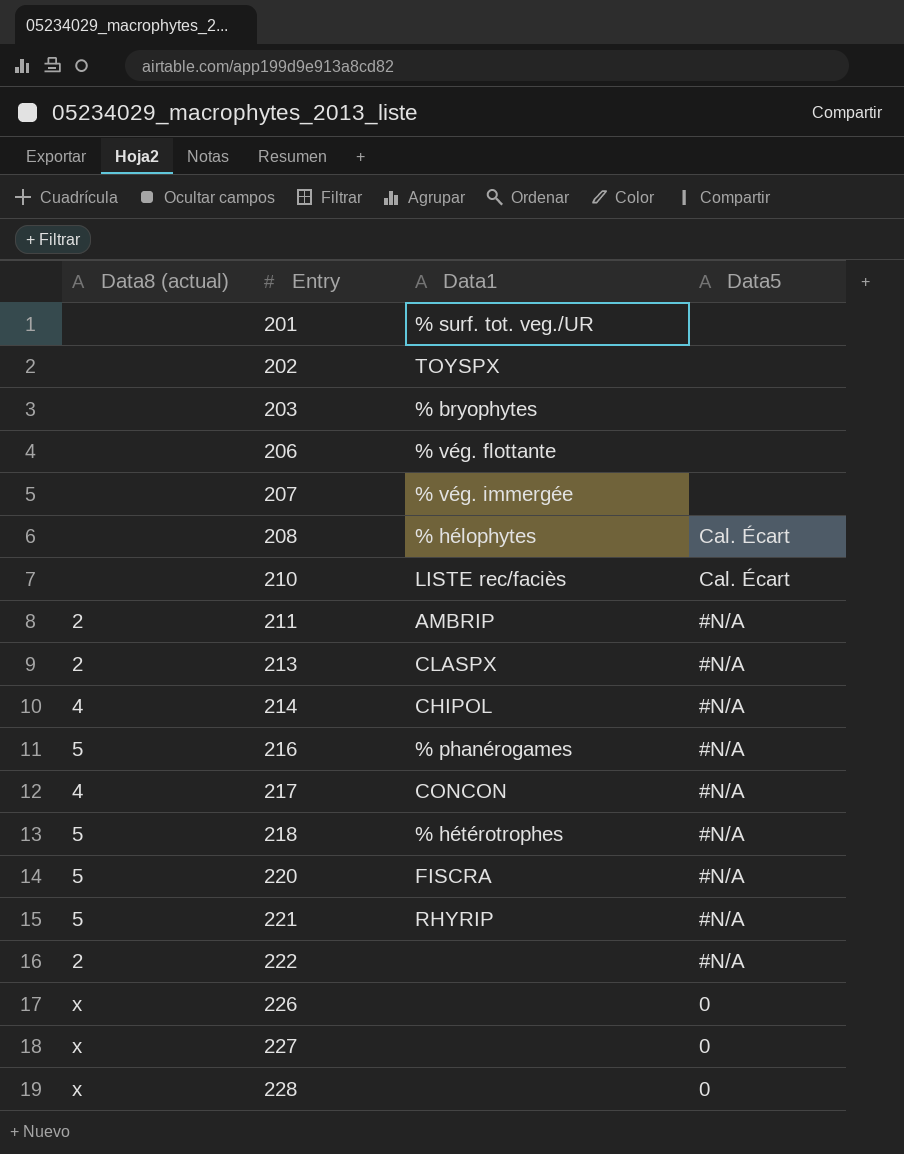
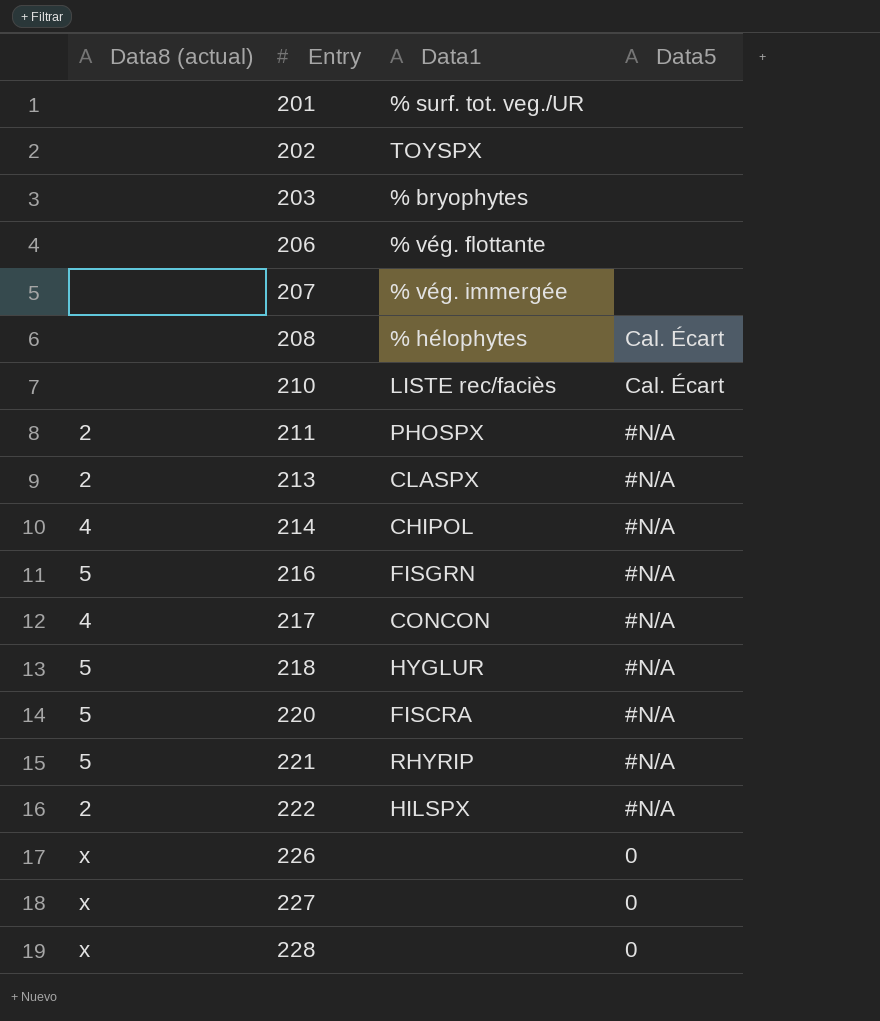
211 | Data1: AMBRIP -> PHOSPX
216 | Data1: % phanérogames -> FISGRN
218 | Data1: % hétérotrophes -> HYGLUR
222 | Data1: none -> HILSPX

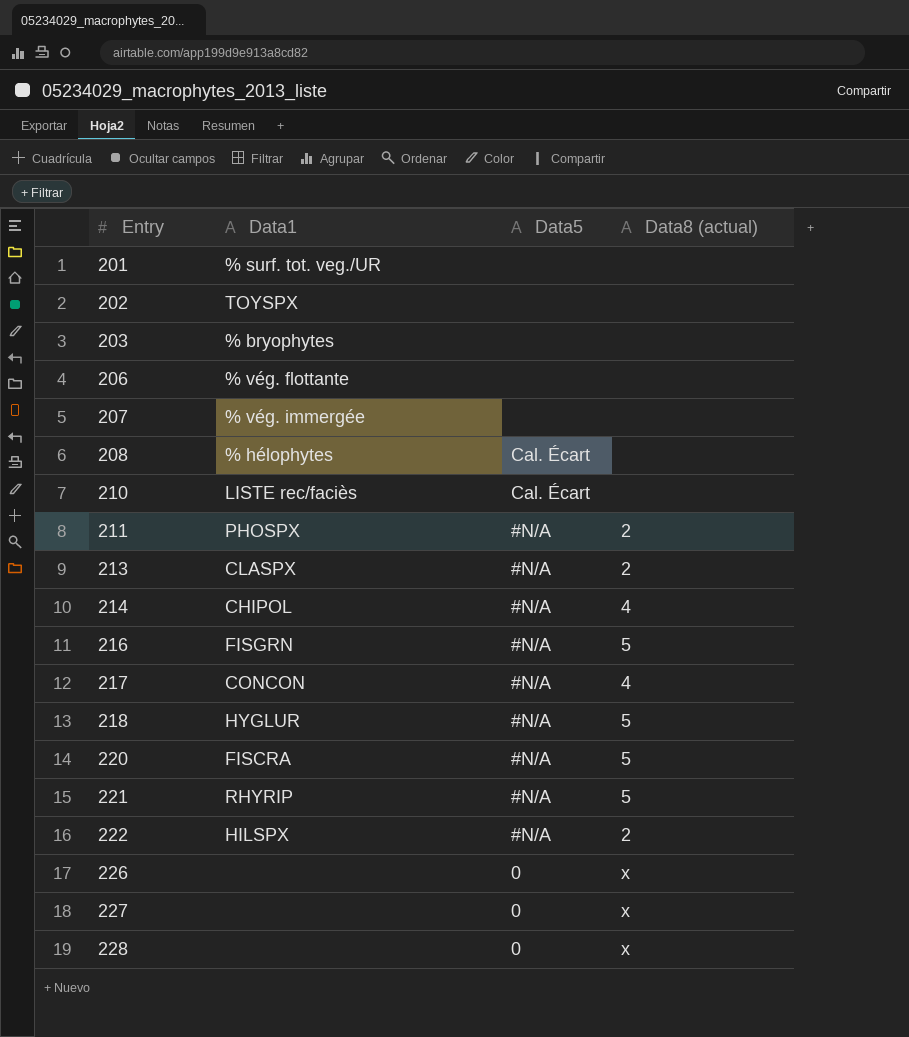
column Data8 (actual) | position: 1 -> 4

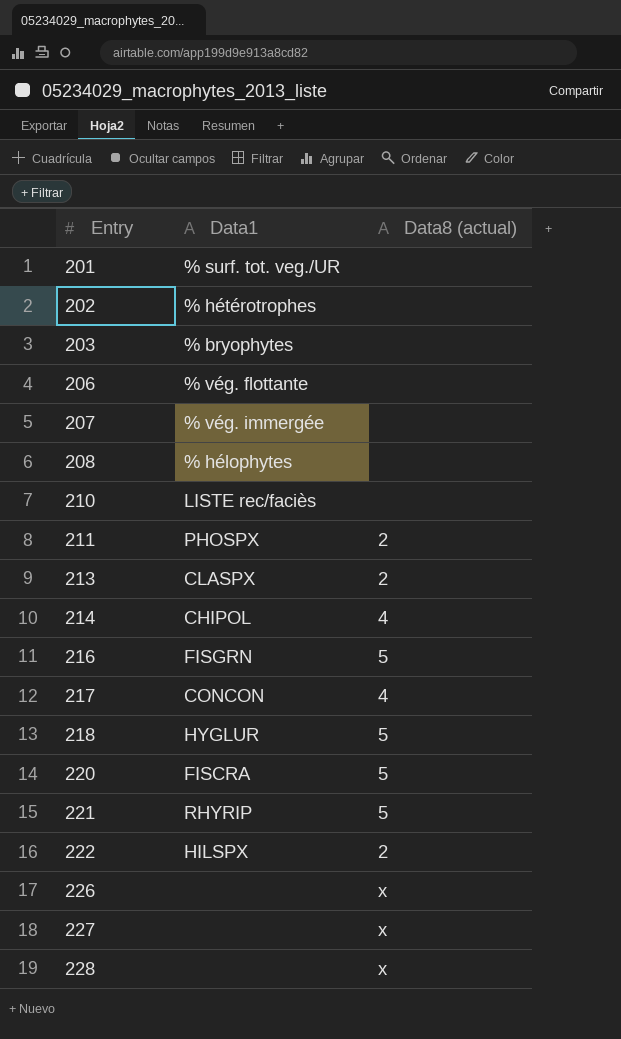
column Data5 | position: 3 -> none
202 | Data1: TOYSPX -> % hétérotrophes

